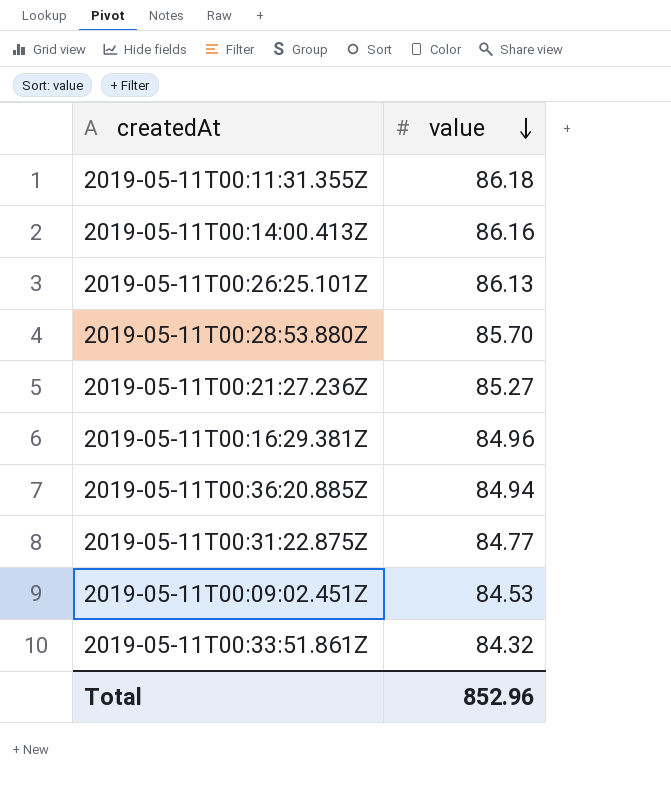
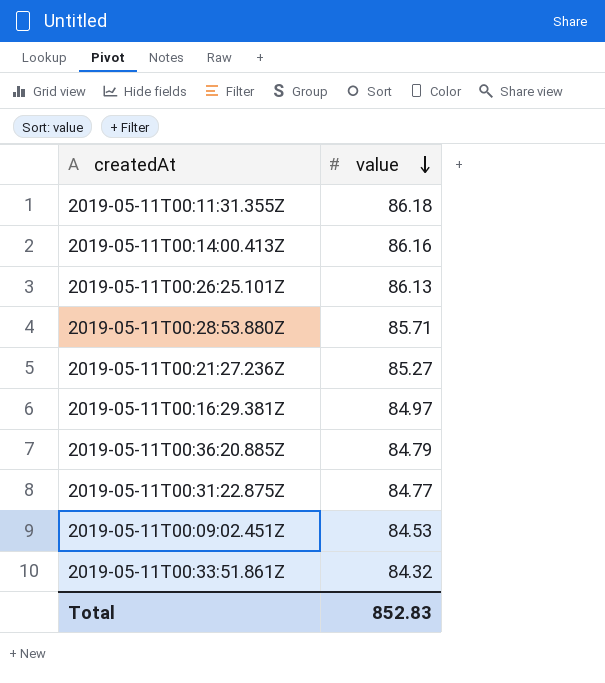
2019-05-11T00:28:53.880Z | value: 85.70 -> 85.71
2019-05-11T00:16:29.381Z | value: 84.96 -> 84.97
2019-05-11T00:36:20.885Z | value: 84.94 -> 84.79
Total | value: 852.96 -> 852.83

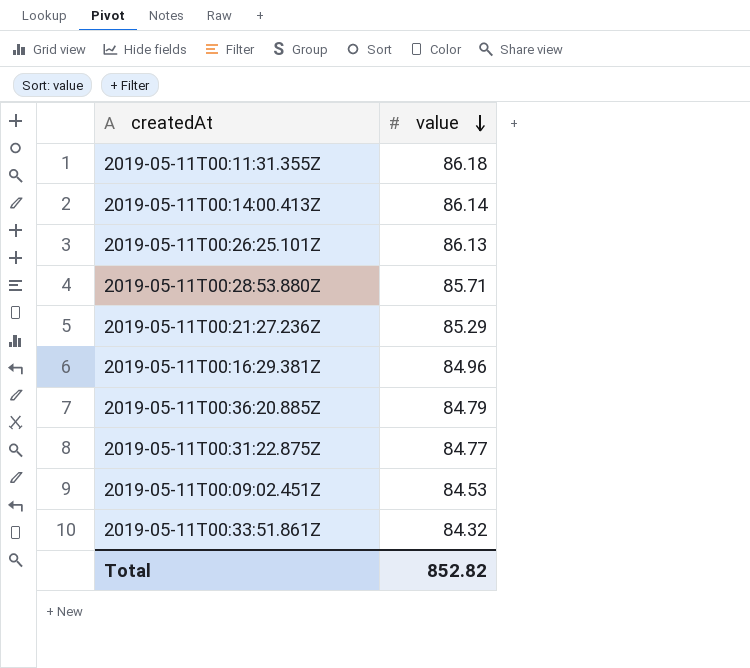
2019-05-11T00:14:00.413Z | value: 86.16 -> 86.14
2019-05-11T00:21:27.236Z | value: 85.27 -> 85.29
2019-05-11T00:16:29.381Z | value: 84.97 -> 84.96
Total | value: 852.83 -> 852.82

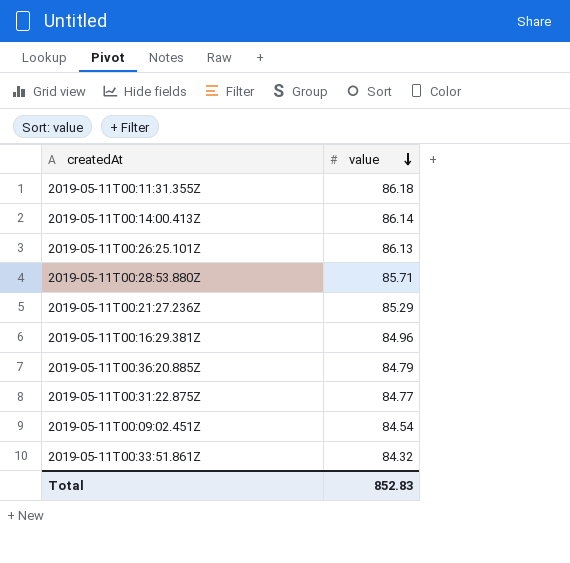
2019-05-11T00:09:02.451Z | value: 84.53 -> 84.54
Total | value: 852.82 -> 852.83

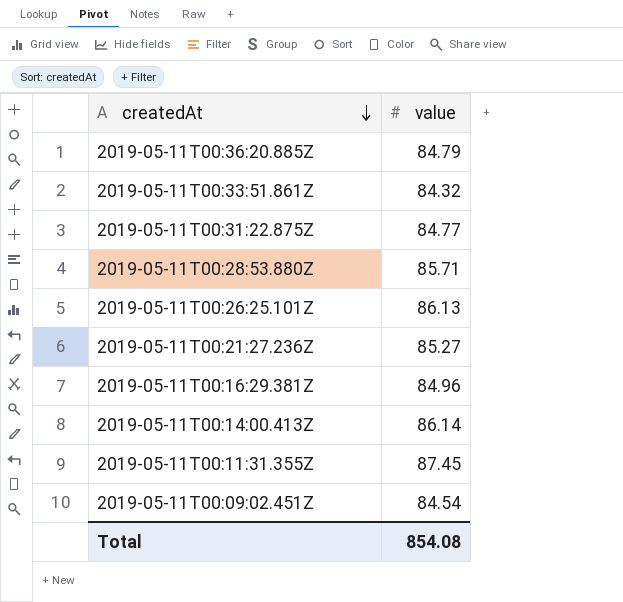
row order: value descending -> createdAt descending
2019-05-11T00:21:27.236Z | value: 85.29 -> 85.27
2019-05-11T00:11:31.355Z | value: 86.18 -> 87.45
Total | value: 852.83 -> 854.08

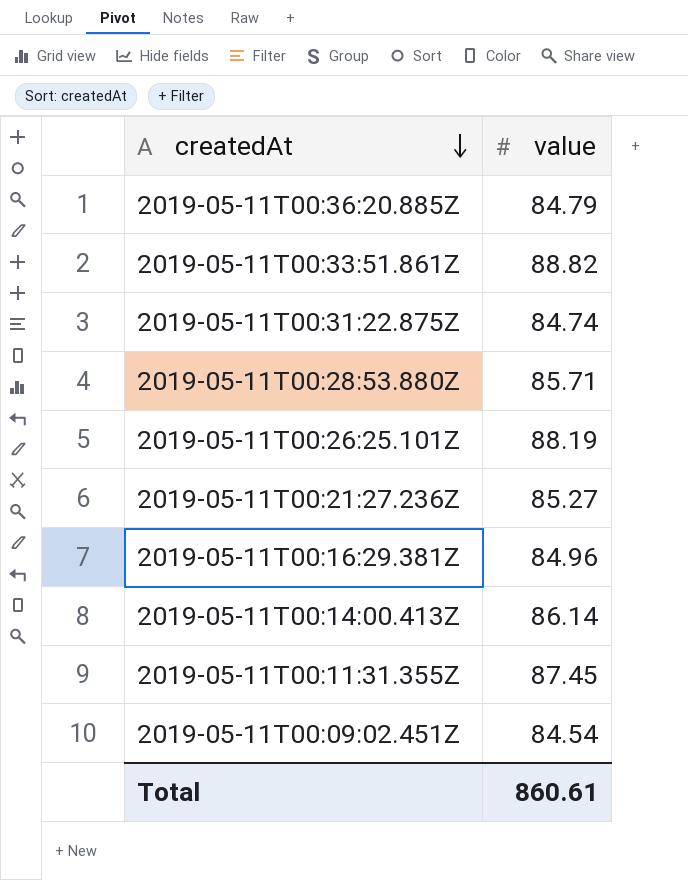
2019-05-11T00:33:51.861Z | value: 84.32 -> 88.82
2019-05-11T00:31:22.875Z | value: 84.77 -> 84.74
2019-05-11T00:26:25.101Z | value: 86.13 -> 88.19
Total | value: 854.08 -> 860.61

